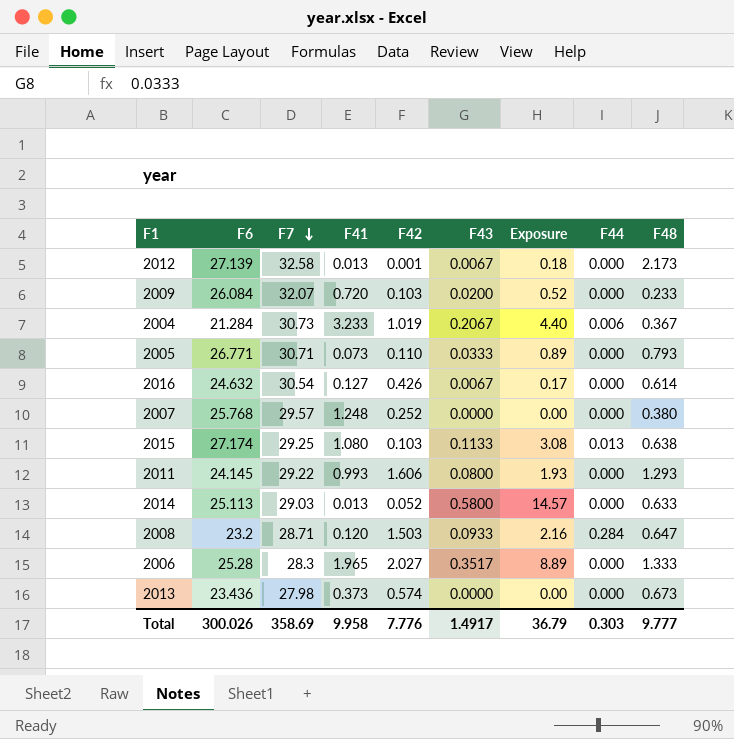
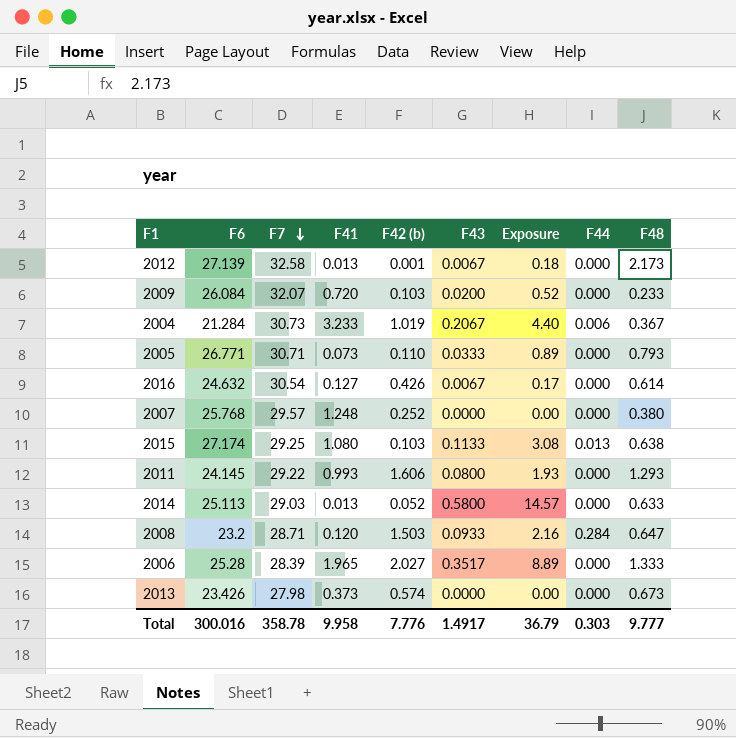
column name: F42 -> F42 (b)
2006 | F7: 28.3 -> 28.39
2013 | F6: 23.436 -> 23.426
Total | F6: 300.026 -> 300.016
Total | F7: 358.69 -> 358.78

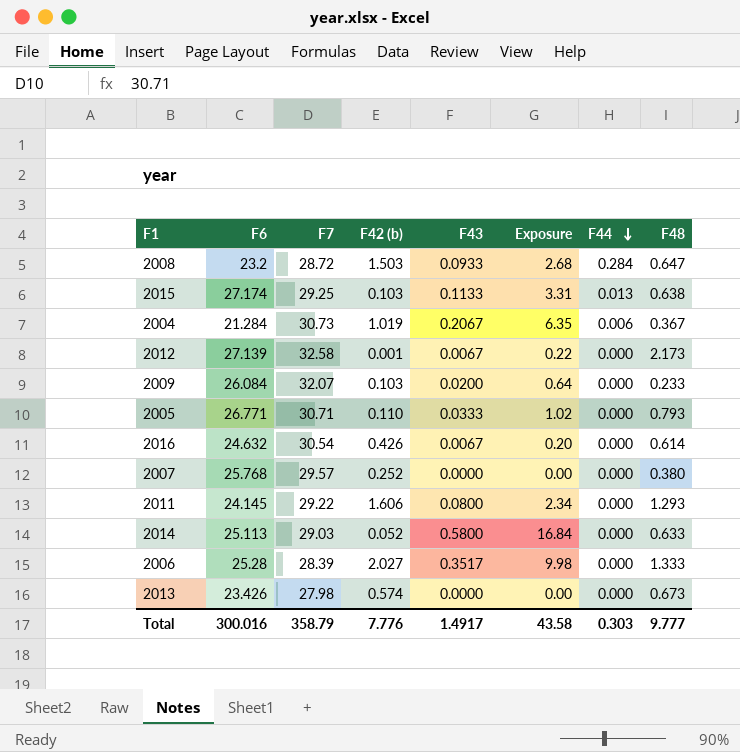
row order: F7 descending -> F44 descending
column F41 | position: 4 -> none
column Exposure | formula: [F6] * [F43] -> [F7] * [F43]
2008 | F7: 28.71 -> 28.72
Total | F7: 358.78 -> 358.79
Total | Exposure: 36.79 -> 43.58

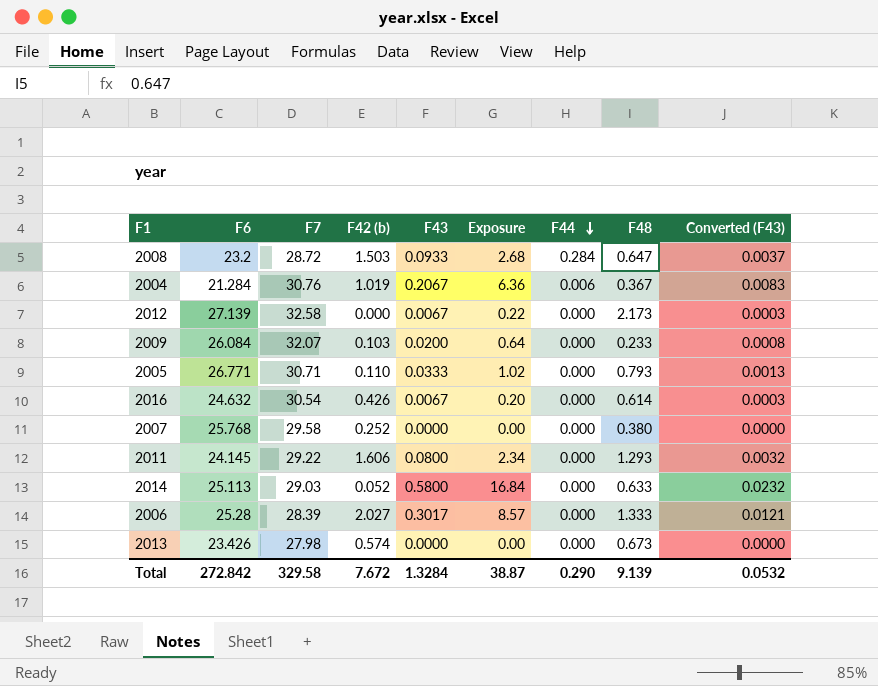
column Converted (F43) | formula: none -> [F43] * 0.04
row 2015: 27.174 | 29.25 | 0.103 | 0.1133 | 3.31 | 0.013 | 0.638 -> none
2004 | F7: 30.73 -> 30.76
2004 | Exposure: 6.35 -> 6.36
2012 | F42 (b): 0.001 -> 0.000
2007 | F7: 29.57 -> 29.58
2006 | F43: 0.3517 -> 0.3017
2006 | Exposure: 9.98 -> 8.57
Total | F6: 300.016 -> 272.842
Total | F7: 358.79 -> 329.58
Total | F42 (b): 7.776 -> 7.672
Total | F43: 1.4917 -> 1.3284
Total | Exposure: 43.58 -> 38.87
Total | F44: 0.303 -> 0.290
Total | F48: 9.777 -> 9.139

